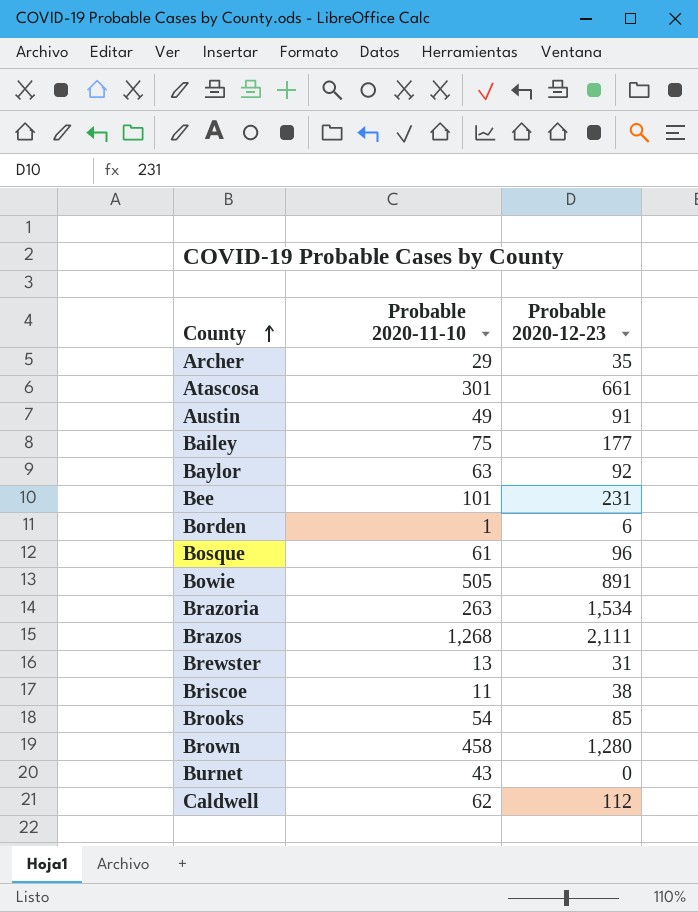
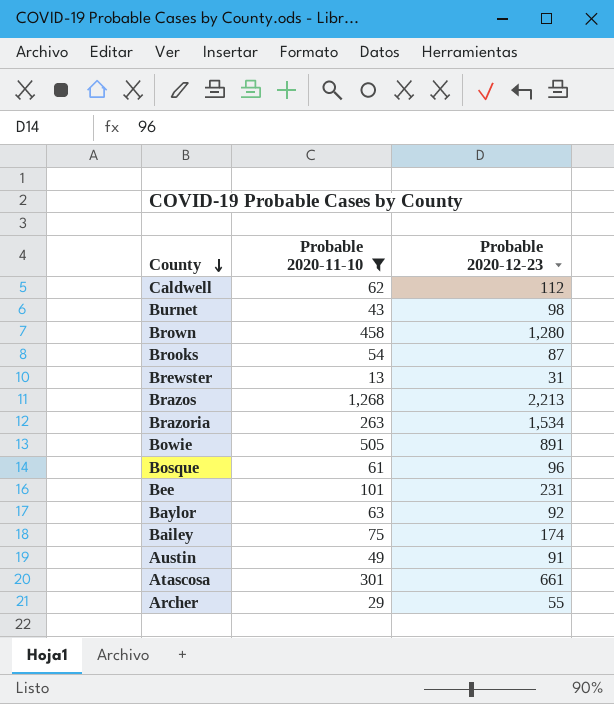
filter: none -> Probable 2020-11-10 >= 13
row order: County ascending -> County descending
Burnet | Probable 2020-12-23: 0 -> 98
Brooks | Probable 2020-12-23: 85 -> 87
Brazos | Probable 2020-12-23: 2,111 -> 2,213
Bailey | Probable 2020-12-23: 177 -> 174
Archer | Probable 2020-12-23: 35 -> 55

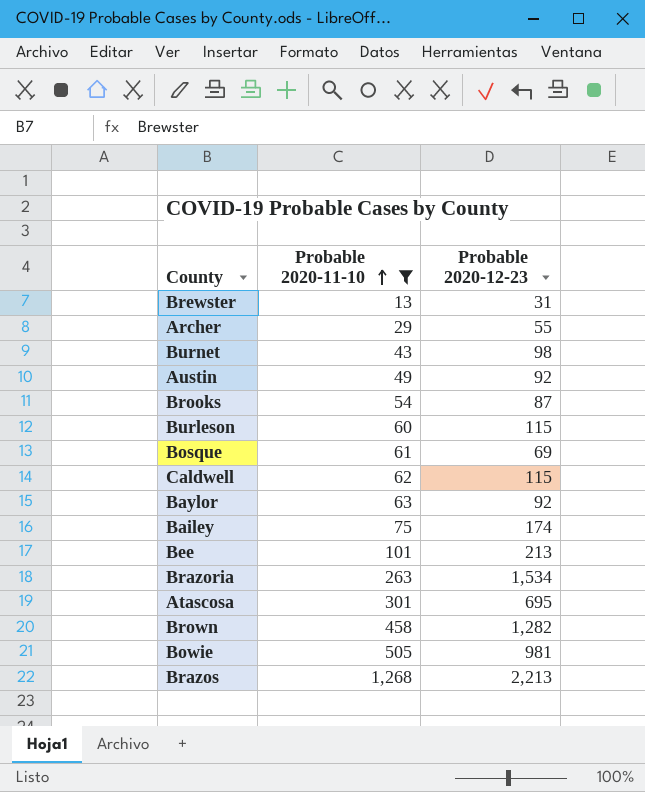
row order: County descending -> Probable 2020-11-10 ascending
Austin | Probable 2020-12-23: 91 -> 92
row Burleson: none -> 60 | 115
Bosque | Probable 2020-12-23: 96 -> 69
Caldwell | Probable 2020-12-23: 112 -> 115
Bee | Probable 2020-12-23: 231 -> 213
Atascosa | Probable 2020-12-23: 661 -> 695
Brown | Probable 2020-12-23: 1,280 -> 1,282
Bowie | Probable 2020-12-23: 891 -> 981

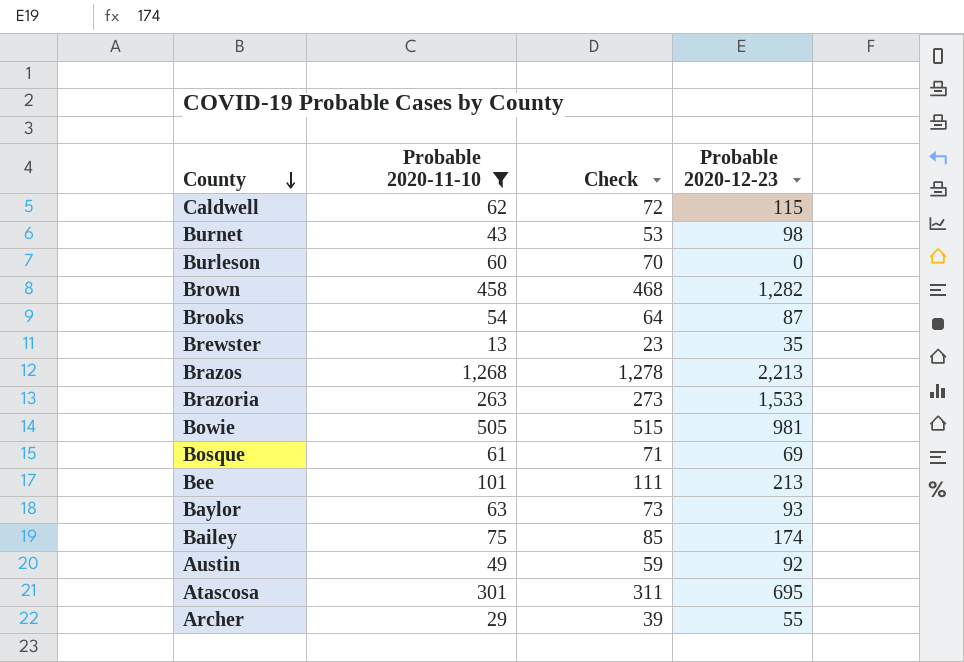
row order: Probable 2020-11-10 ascending -> County descending
column Check | formula: none -> [Probable 2020-11-10] + 10
Burleson | Probable 2020-12-23: 115 -> 0
Brewster | Probable 2020-12-23: 31 -> 35
Brazoria | Probable 2020-12-23: 1,534 -> 1,533
Baylor | Probable 2020-12-23: 92 -> 93

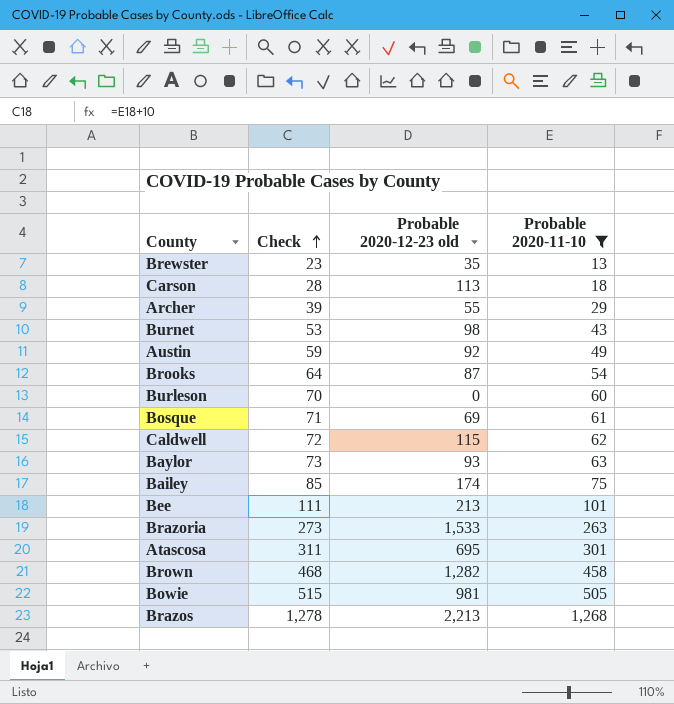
row order: County descending -> Check ascending
column name: Probable 2020-12-23 -> Probable 2020-12-23 old
column Probable 2020-11-10 | position: 2 -> 4
row Carson: none -> 28 | 113 | 18

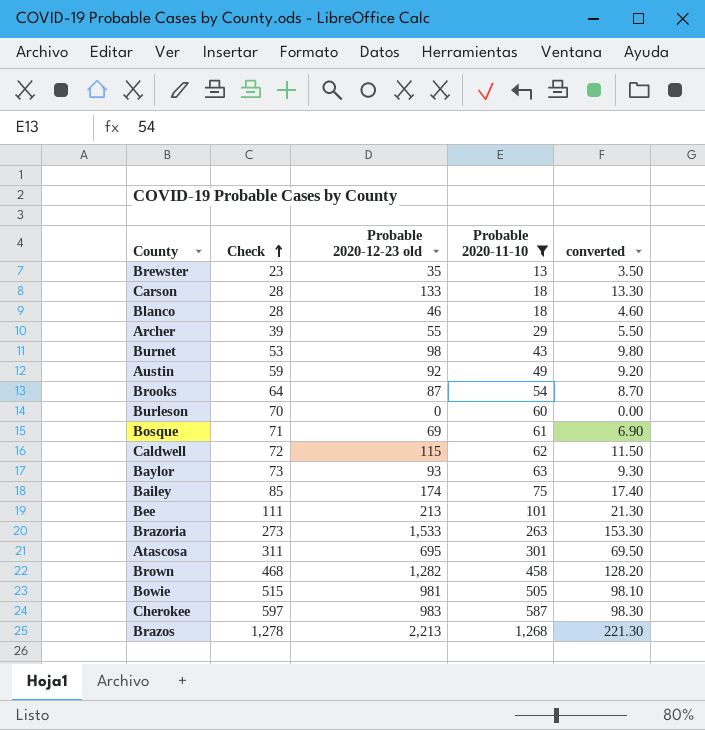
column converted | formula: none -> [Probable 2020-12-23 old] * 0.1
Carson | Probable 2020-12-23 old: 113 -> 133
row Blanco: none -> 28 | 46 | 18 | 4.60
row Cherokee: none -> 597 | 983 | 587 | 98.30

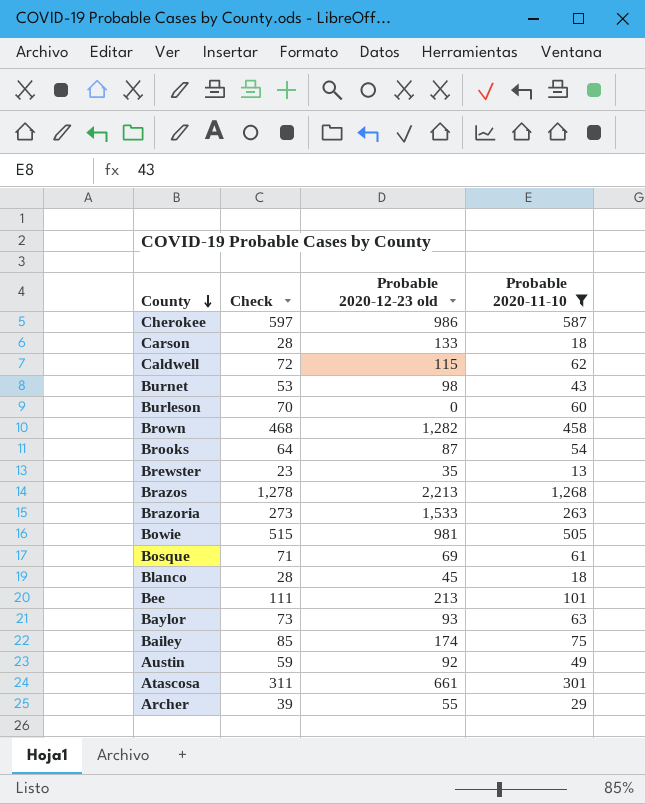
row order: Check ascending -> County descending
column converted | formula: [Probable 2020-12-23 old] * 0.1 -> none
Cherokee | Probable 2020-12-23 old: 983 -> 986
Blanco | Probable 2020-12-23 old: 46 -> 45
Atascosa | Probable 2020-12-23 old: 695 -> 661

